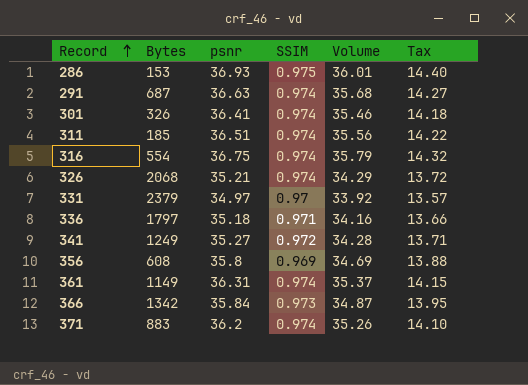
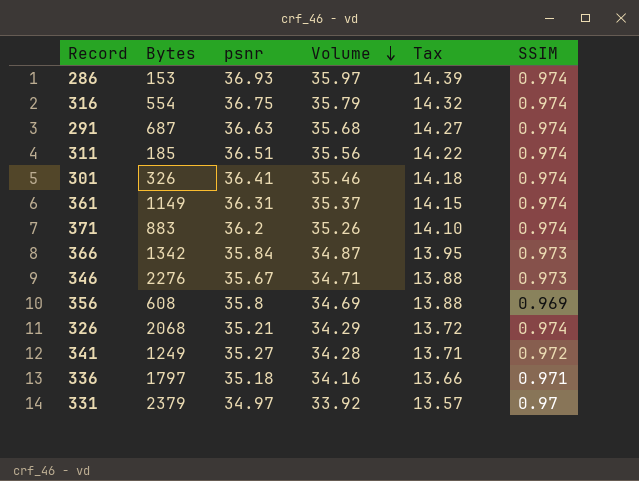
row order: Record ascending -> Volume descending
column SSIM | position: 4 -> 6
286 | Volume: 36.01 -> 35.97
286 | Tax: 14.40 -> 14.39
286 | SSIM: 0.975 -> 0.974
row 346: none -> 2276 | 35.67 | 34.71 | 13.88 | 0.973

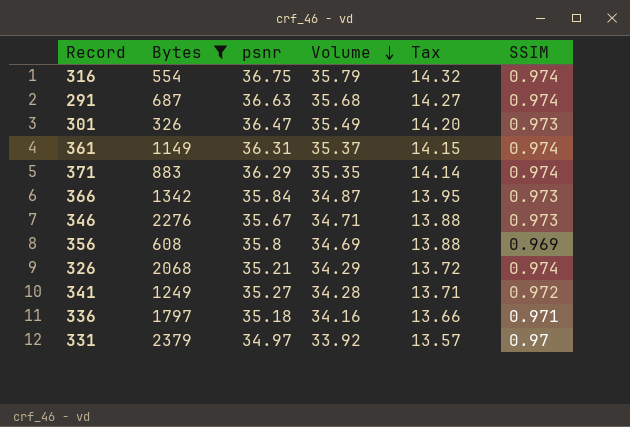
filter: none -> Bytes >= 326
301 | psnr: 36.41 -> 36.47
301 | Volume: 35.46 -> 35.49
301 | Tax: 14.18 -> 14.20
301 | SSIM: 0.974 -> 0.973
371 | psnr: 36.2 -> 36.29
371 | Volume: 35.26 -> 35.35
371 | Tax: 14.10 -> 14.14

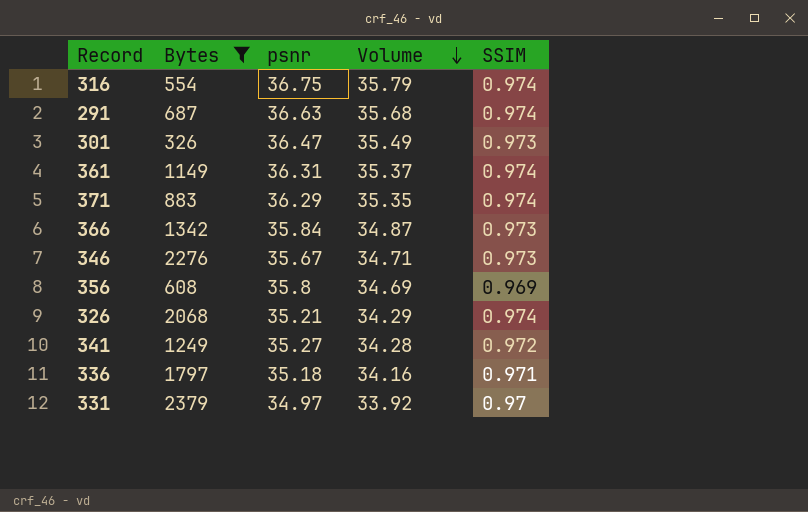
column Tax | formula: [Volume] * 0.4 -> none

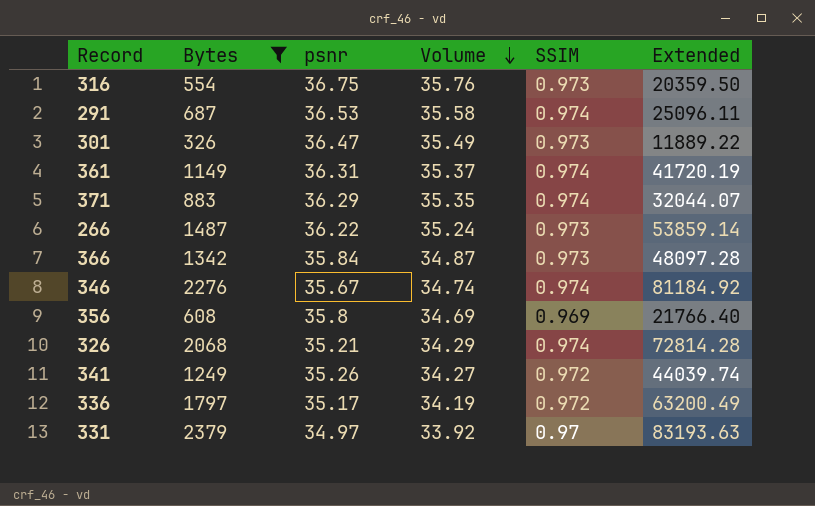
column Extended | formula: none -> [Bytes] * [psnr]
316 | Volume: 35.79 -> 35.76
316 | SSIM: 0.974 -> 0.973
291 | psnr: 36.63 -> 36.53
291 | Volume: 35.68 -> 35.58
row 266: none -> 1487 | 36.22 | 35.24 | 0.973 | 53859.14
346 | Volume: 34.71 -> 34.74
346 | SSIM: 0.973 -> 0.974
341 | psnr: 35.27 -> 35.26
341 | Volume: 34.28 -> 34.27
336 | psnr: 35.18 -> 35.17
336 | Volume: 34.16 -> 34.19
336 | SSIM: 0.971 -> 0.972

